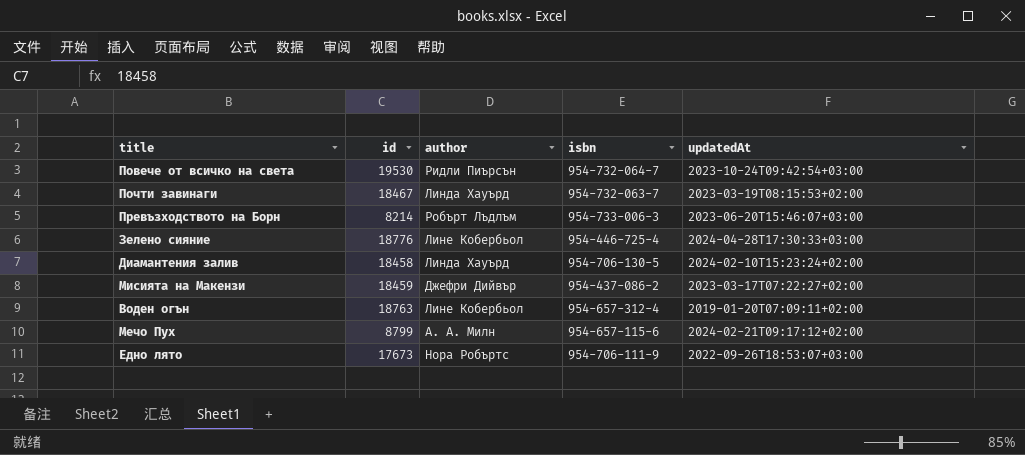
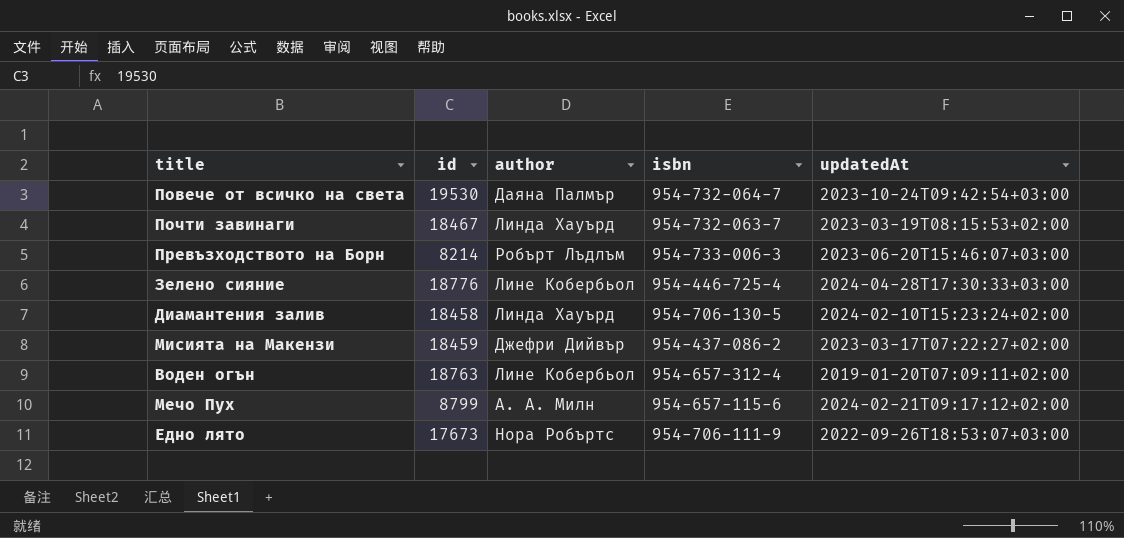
Повече от всичко на света | author: Ридли Пиърсън -> Даяна Палмър

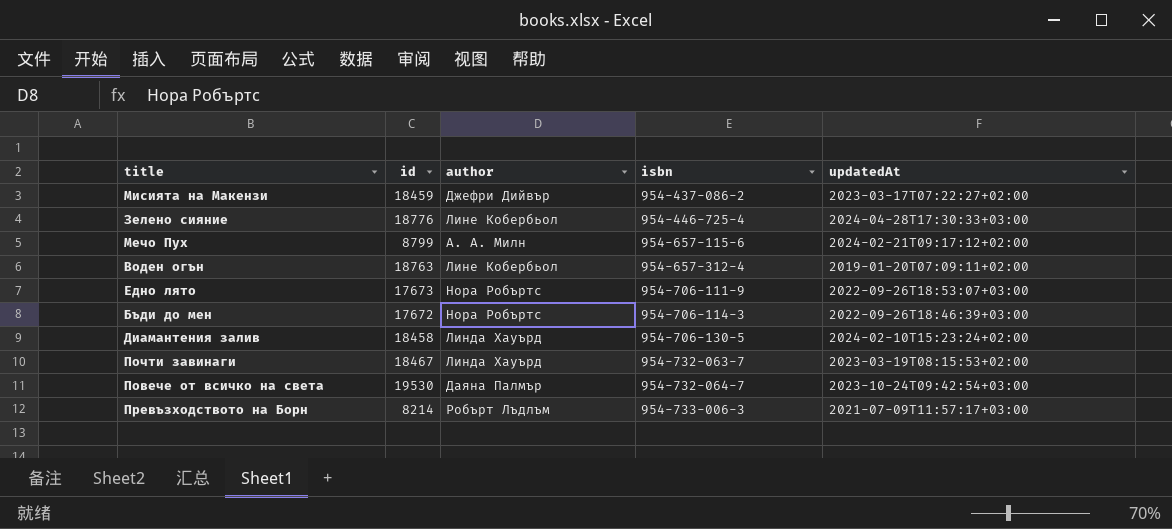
row order: none -> isbn ascending
row Бъди до мен: none -> 17672 | Нора Робъртс | 954-706-114-3 | 2022-09-26T18:46:39+03:00
Превъзходството на Борн | updatedAt: 2023-06-20T15:46:07+03:00 -> 2021-07-09T11:57:17+03:00

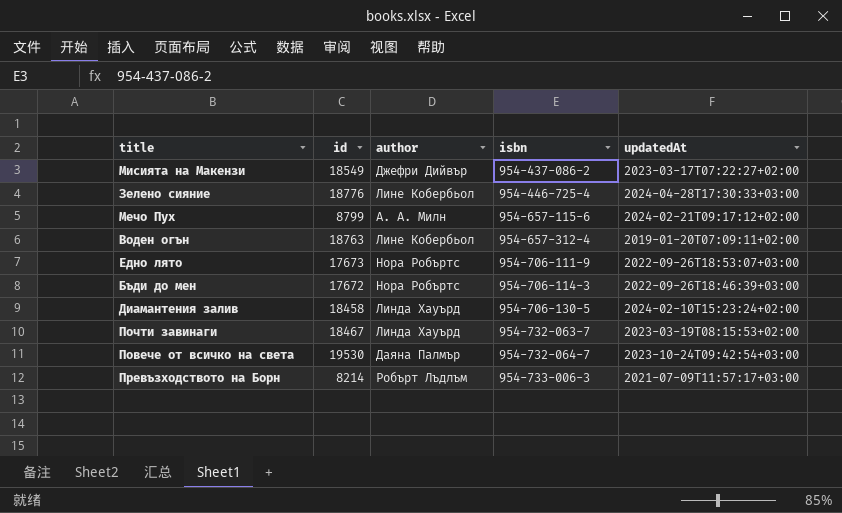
Мисията на Макензи | id: 18459 -> 18549

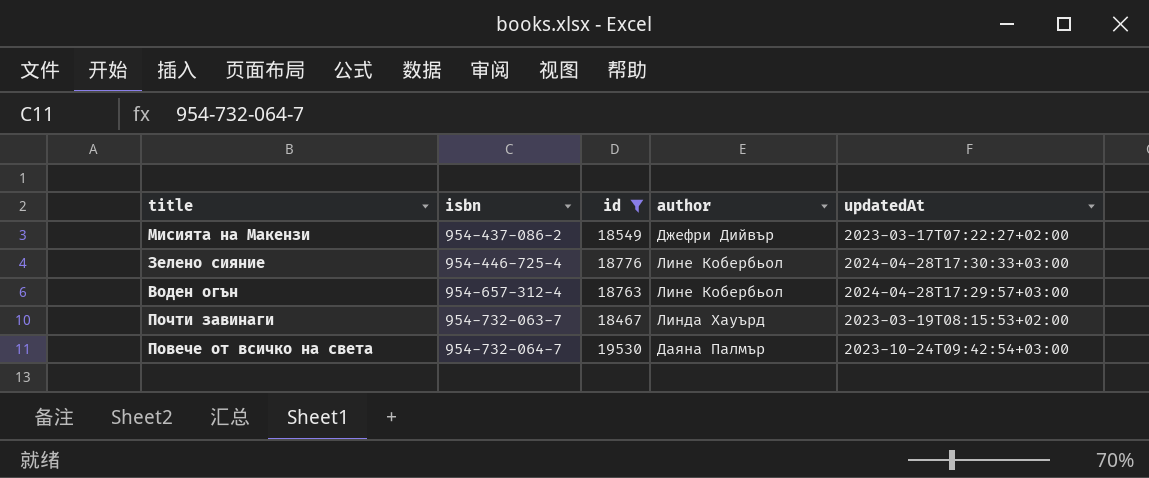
filter: none -> id >= 18467
column isbn | position: 4 -> 2
Воден огън | updatedAt: 2019-01-20T07:09:11+02:00 -> 2024-04-28T17:29:57+03:00

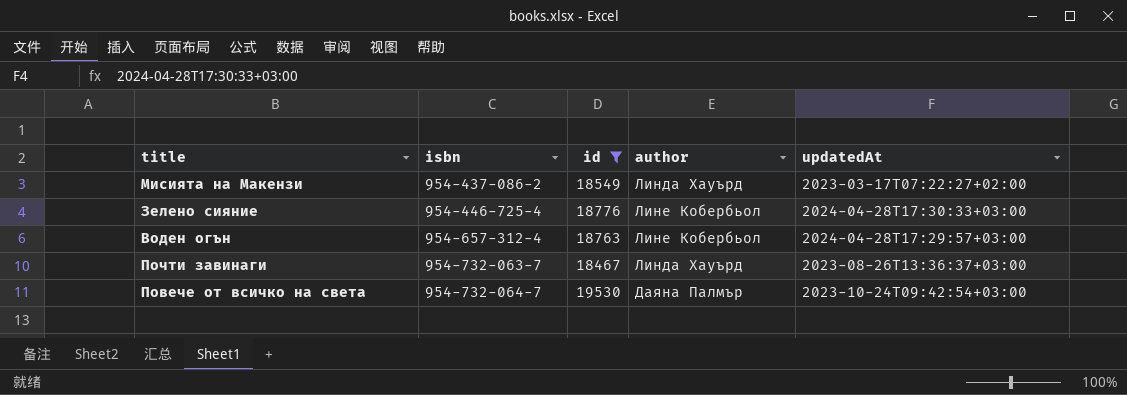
Мисията на Макензи | author: Джефри Дийвър -> Линда Хауърд
Почти завинаги | updatedAt: 2023-03-19T08:15:53+02:00 -> 2023-08-26T13:36:37+03:00

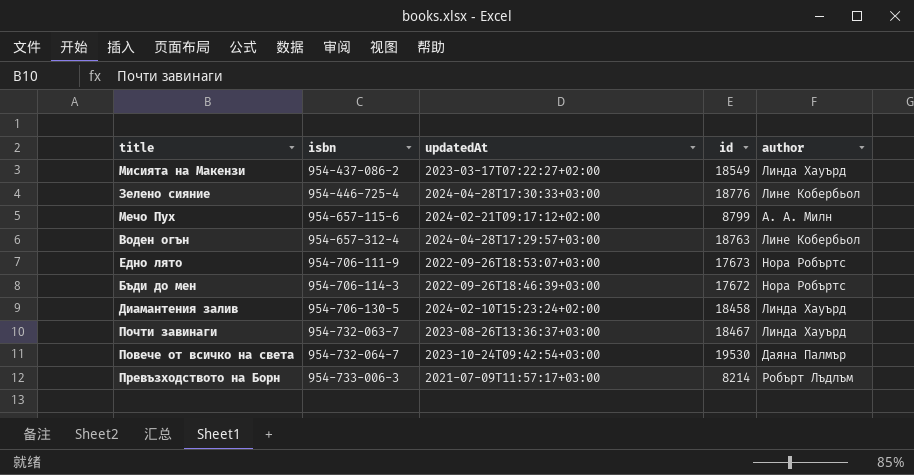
filter: id >= 18467 -> none
column updatedAt | position: 5 -> 3

